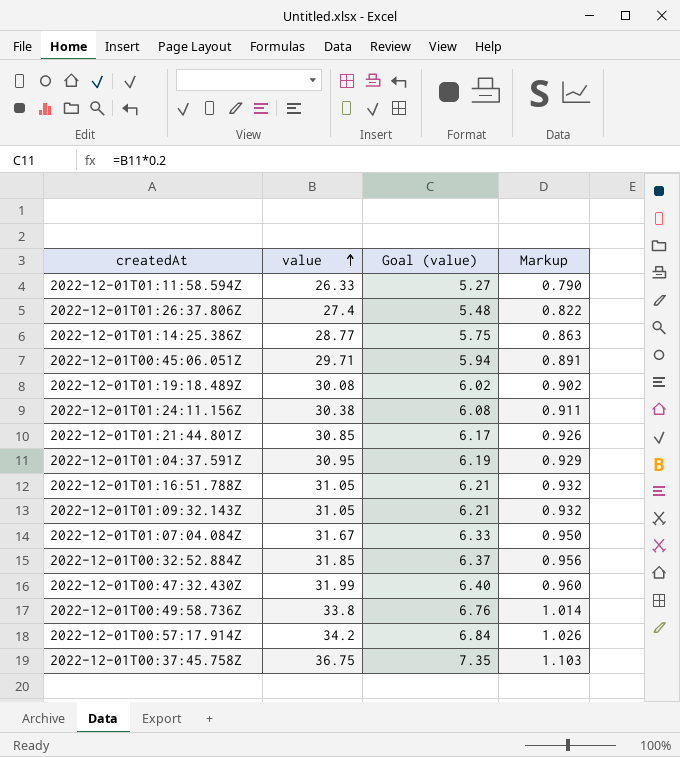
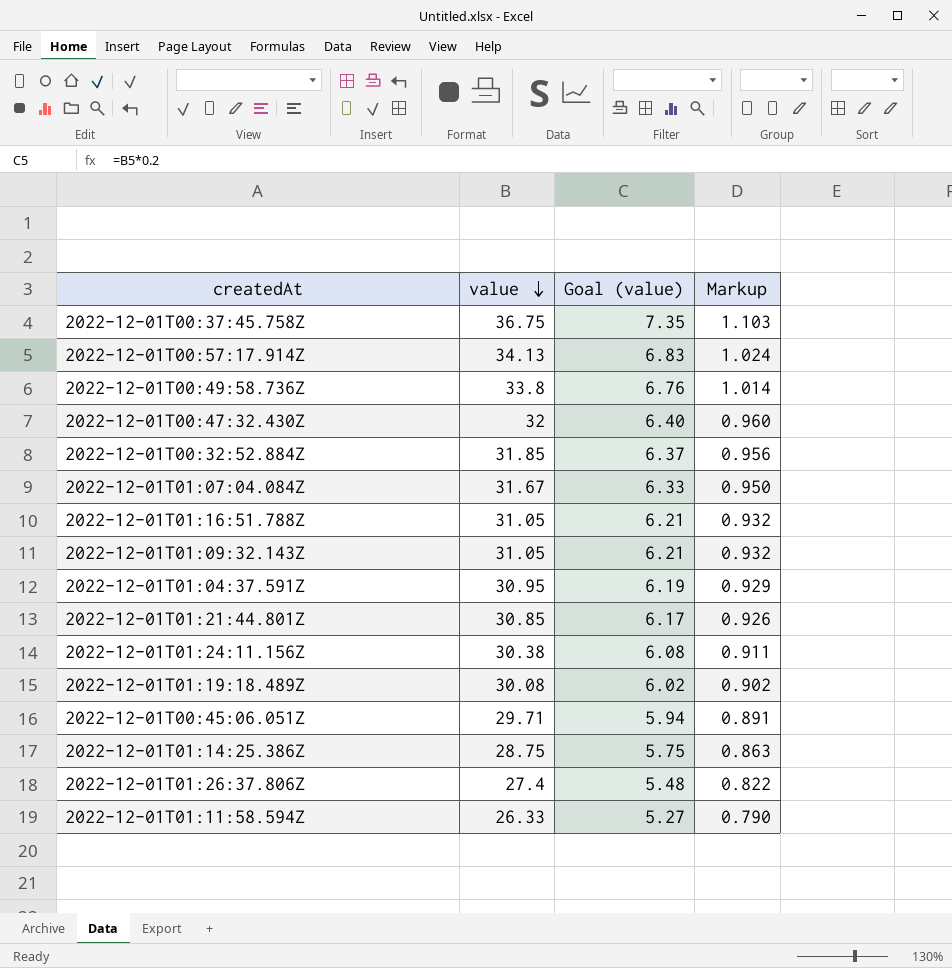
row order: value ascending -> value descending
2022-12-01T00:57:17.914Z | value: 34.2 -> 34.13
2022-12-01T00:57:17.914Z | Goal (value): 6.84 -> 6.83
2022-12-01T00:57:17.914Z | Markup: 1.026 -> 1.024
2022-12-01T00:47:32.430Z | value: 31.99 -> 32
2022-12-01T01:14:25.386Z | value: 28.77 -> 28.75

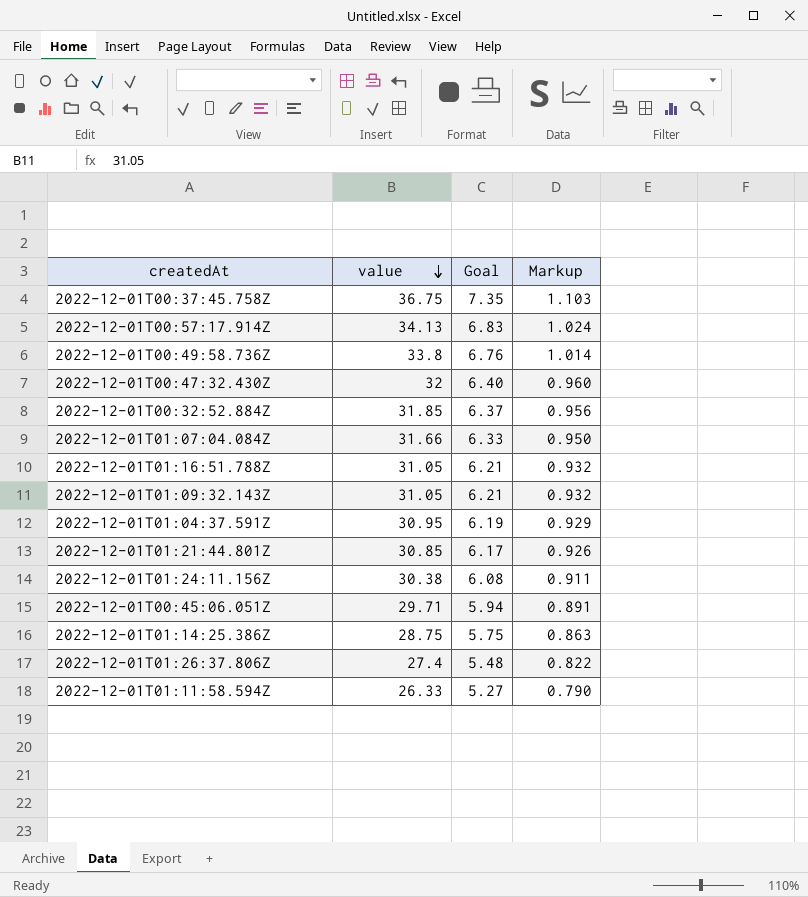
column name: Goal (value) -> Goal
row 2022-12-01T01:19:18.489Z: 30.08 | 6.02 | 0.902 -> none
2022-12-01T01:07:04.084Z | value: 31.67 -> 31.66

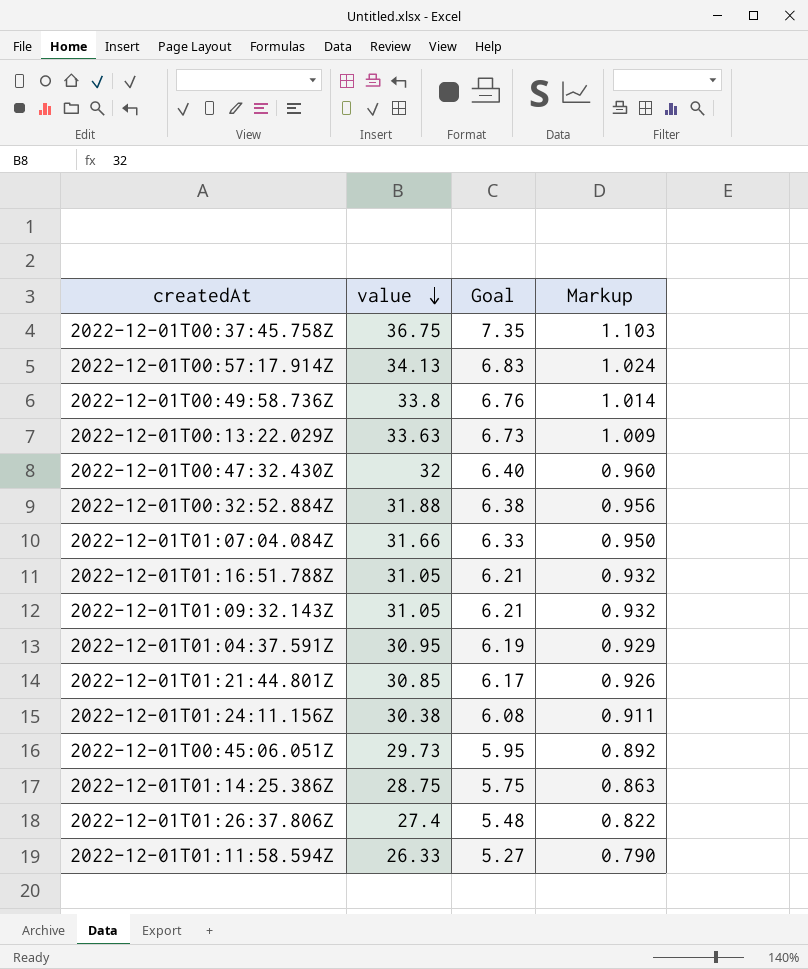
row 2022-12-01T00:13:22.029Z: none -> 33.63 | 6.73 | 1.009
2022-12-01T00:32:52.884Z | value: 31.85 -> 31.88
2022-12-01T00:32:52.884Z | Goal: 6.37 -> 6.38
2022-12-01T00:45:06.051Z | value: 29.71 -> 29.73
2022-12-01T00:45:06.051Z | Goal: 5.94 -> 5.95
2022-12-01T00:45:06.051Z | Markup: 0.891 -> 0.892

